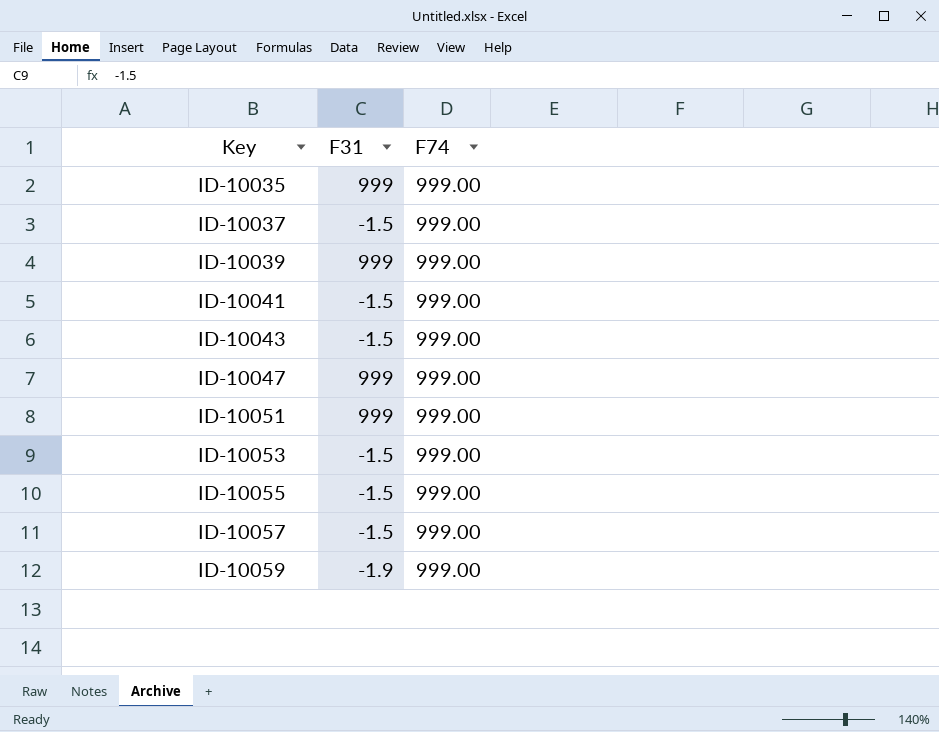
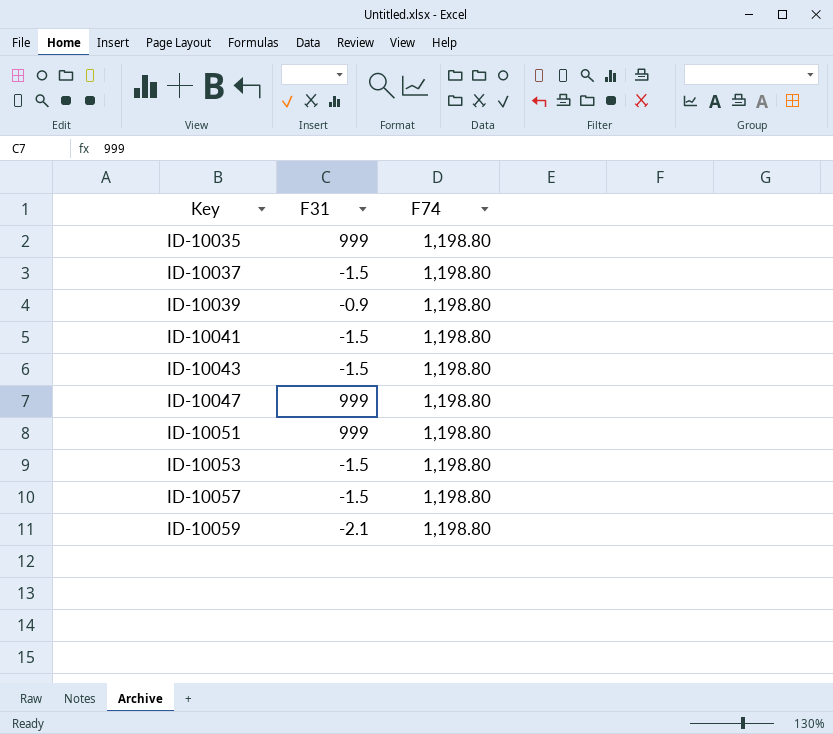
row ID-10055: -1.5 | 999.00 -> none
ID-10035 | F74: 999.00 -> 1,198.80
ID-10037 | F74: 999.00 -> 1,198.80
ID-10039 | F31: 999 -> -0.9
ID-10039 | F74: 999.00 -> 1,198.80
ID-10041 | F74: 999.00 -> 1,198.80
ID-10043 | F74: 999.00 -> 1,198.80
ID-10047 | F74: 999.00 -> 1,198.80
ID-10051 | F74: 999.00 -> 1,198.80
ID-10053 | F74: 999.00 -> 1,198.80
ID-10057 | F74: 999.00 -> 1,198.80
ID-10059 | F31: -1.9 -> -2.1
ID-10059 | F74: 999.00 -> 1,198.80

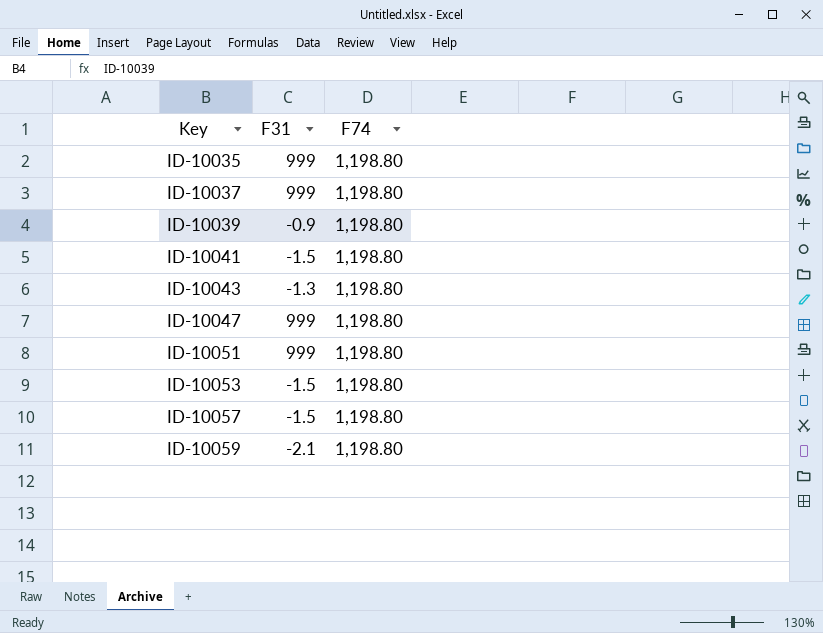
ID-10037 | F31: -1.5 -> 999
ID-10043 | F31: -1.5 -> -1.3

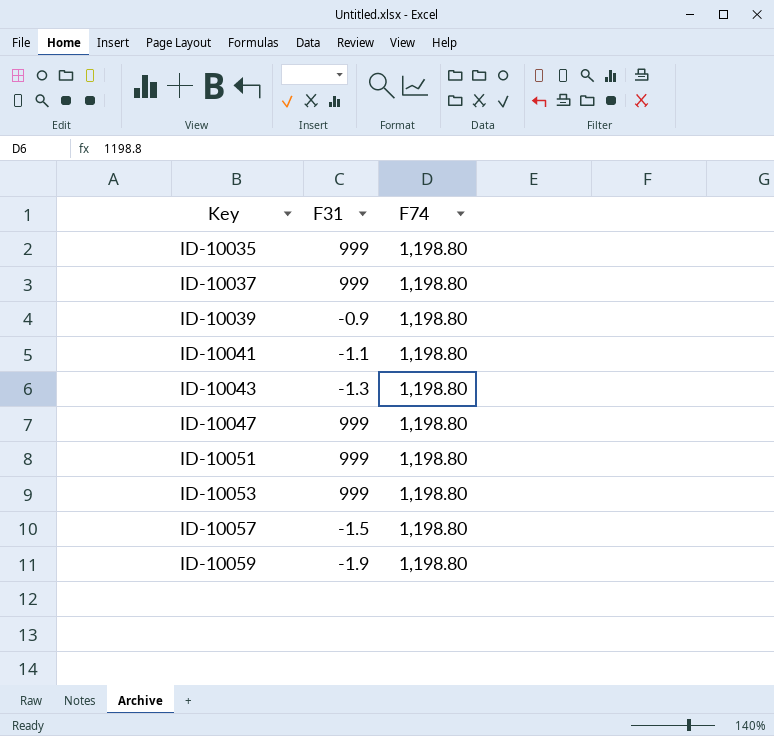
ID-10041 | F31: -1.5 -> -1.1
ID-10053 | F31: -1.5 -> 999
ID-10059 | F31: -2.1 -> -1.9

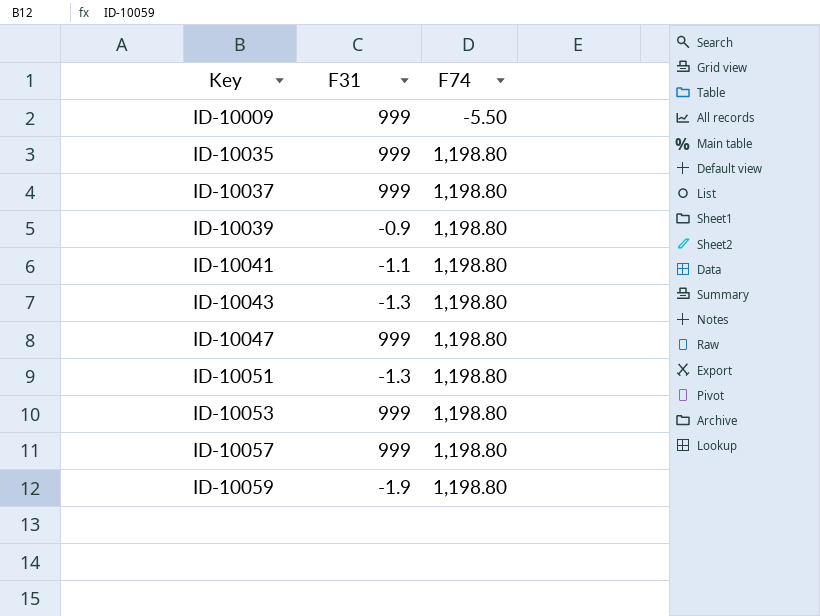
row ID-10009: none -> 999 | -5.50
ID-10051 | F31: 999 -> -1.3
ID-10057 | F31: -1.5 -> 999

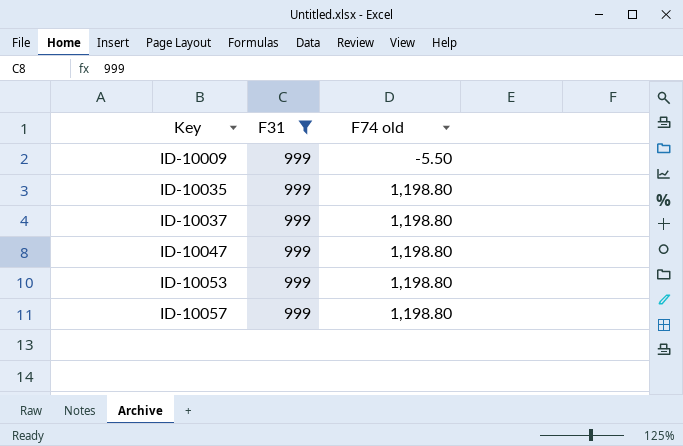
filter: none -> F31 = 999
column name: F74 -> F74 old

